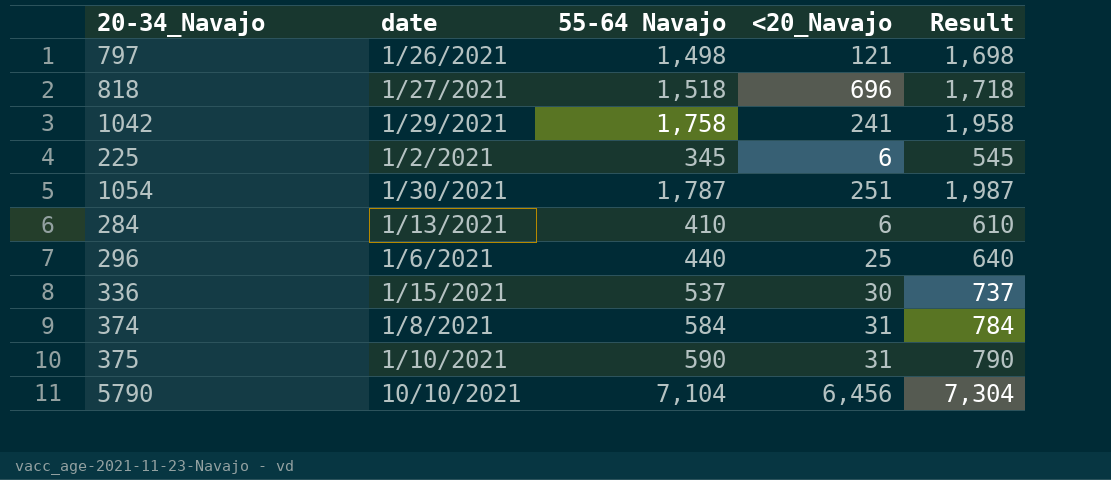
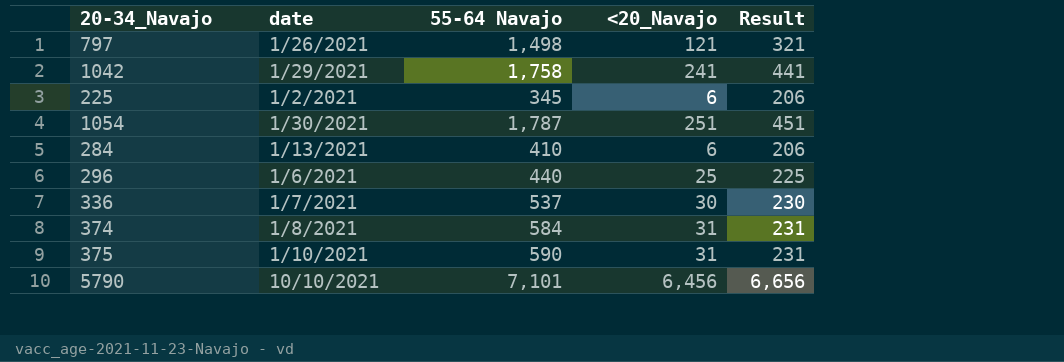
column Result | formula: [55-64 Navajo] + 200 -> [<20_Navajo] + 200
row 818: 1/27/2021 | 1,518 | 696 | 1,718 -> none
336 | date: 1/15/2021 -> 1/7/2021
5790 | 55-64 Navajo: 7,104 -> 7,101

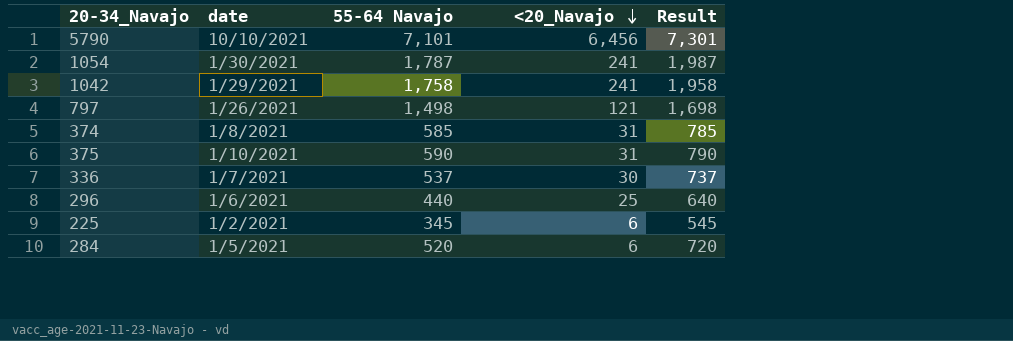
row order: none -> <20_Navajo descending
column Result | formula: [<20_Navajo] + 200 -> [55-64 Navajo] + 200
1054 | <20_Navajo: 251 -> 241
374 | 55-64 Navajo: 584 -> 585
284 | date: 1/13/2021 -> 1/5/2021
284 | 55-64 Navajo: 410 -> 520

